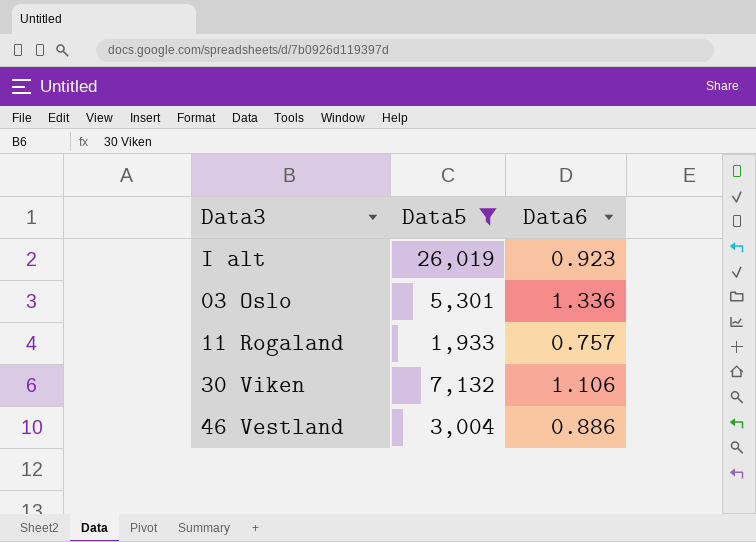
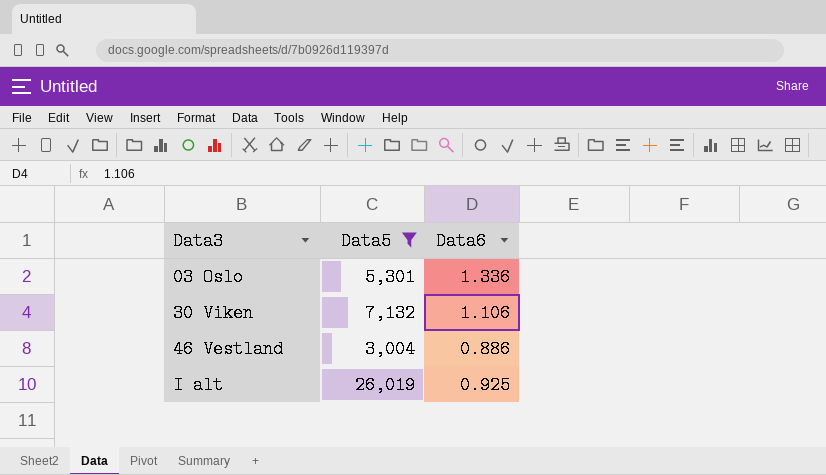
row order: none -> Data3 ascending
row 11 Rogaland: 1,933 | 0.757 -> none
I alt | Data6: 0.923 -> 0.925

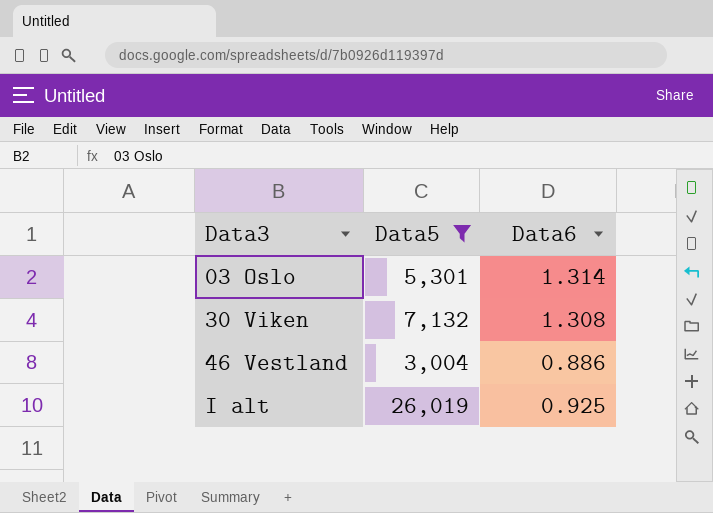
03 Oslo | Data6: 1.336 -> 1.314
30 Viken | Data6: 1.106 -> 1.308

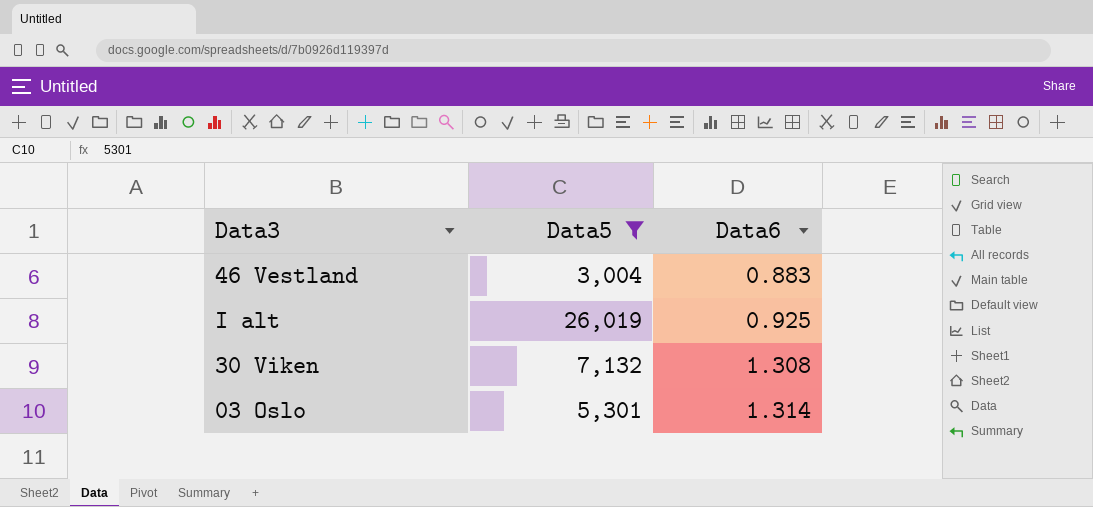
row order: Data3 ascending -> Data6 ascending
46 Vestland | Data6: 0.886 -> 0.883

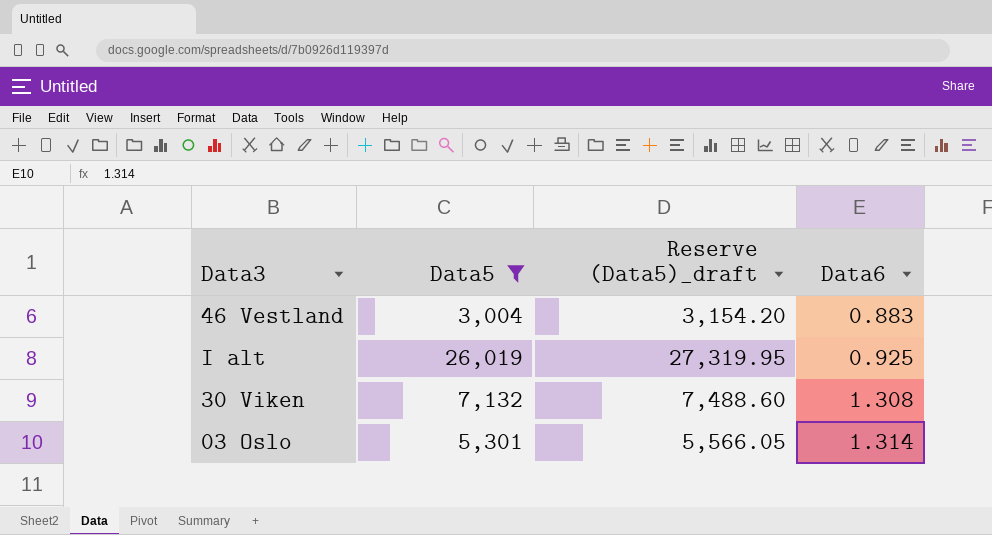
column Reserve (Data5)_draft | formula: none -> [Data5] * 1.05

